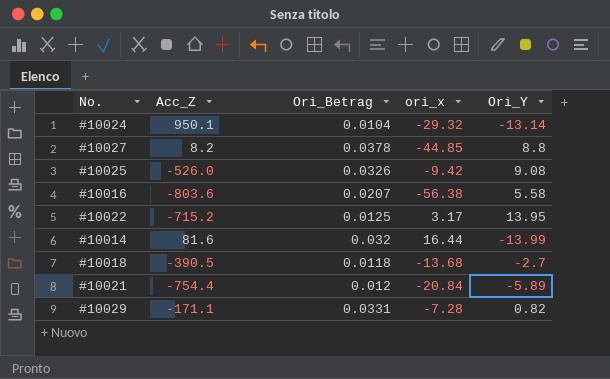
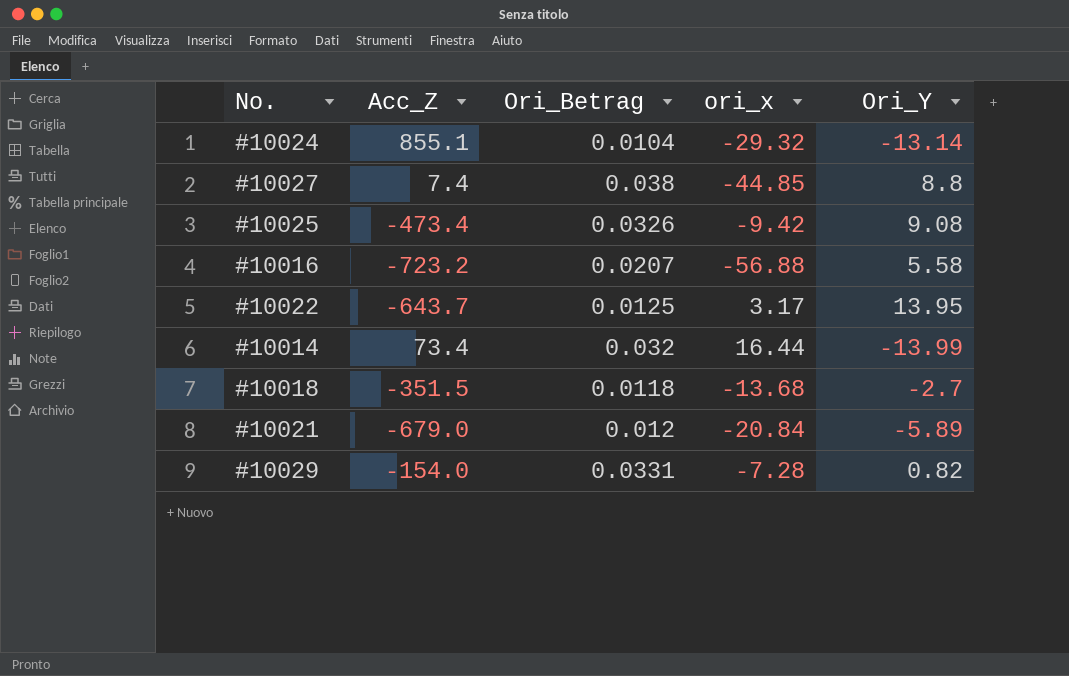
#10024 | Acc_Z: 950.1 -> 855.1
#10027 | Acc_Z: 8.2 -> 7.4
#10027 | Ori_Betrag: 0.0378 -> 0.038
#10025 | Acc_Z: -526.0 -> -473.4
#10016 | Acc_Z: -803.6 -> -723.2
#10016 | ori_x: -56.38 -> -56.88
#10022 | Acc_Z: -715.2 -> -643.7
#10014 | Acc_Z: 81.6 -> 73.4
#10018 | Acc_Z: -390.5 -> -351.5
#10021 | Acc_Z: -754.4 -> -679.0
#10029 | Acc_Z: -171.1 -> -154.0

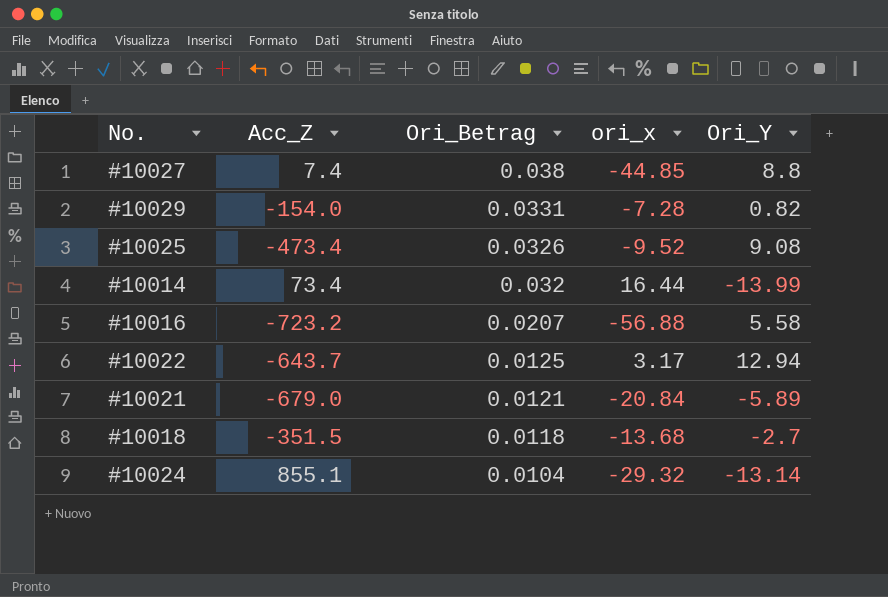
row order: none -> Ori_Betrag descending
#10025 | ori_x: -9.42 -> -9.52
#10022 | Ori_Y: 13.95 -> 12.94
#10021 | Ori_Betrag: 0.012 -> 0.0121

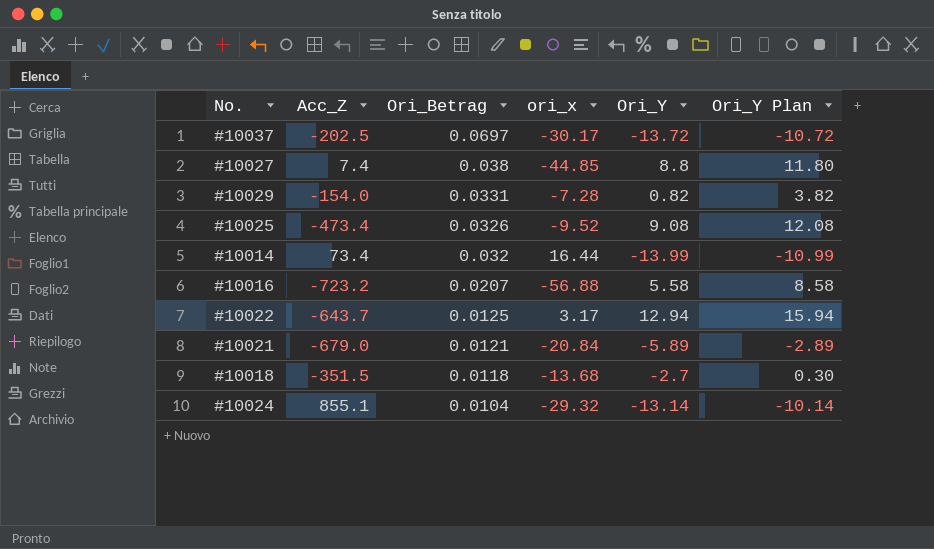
column Ori_Y Plan | formula: none -> [Ori_Y] + 3
row #10037: none -> -202.5 | 0.0697 | -30.17 | -13.72 | -10.72

